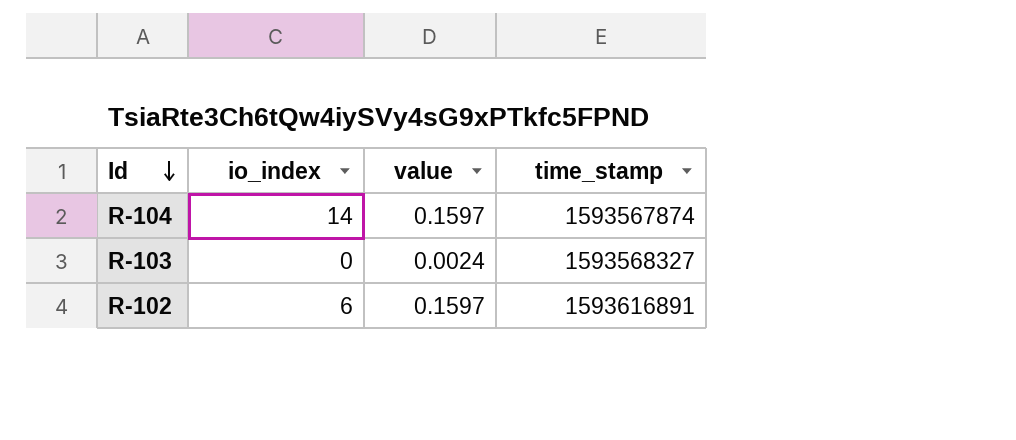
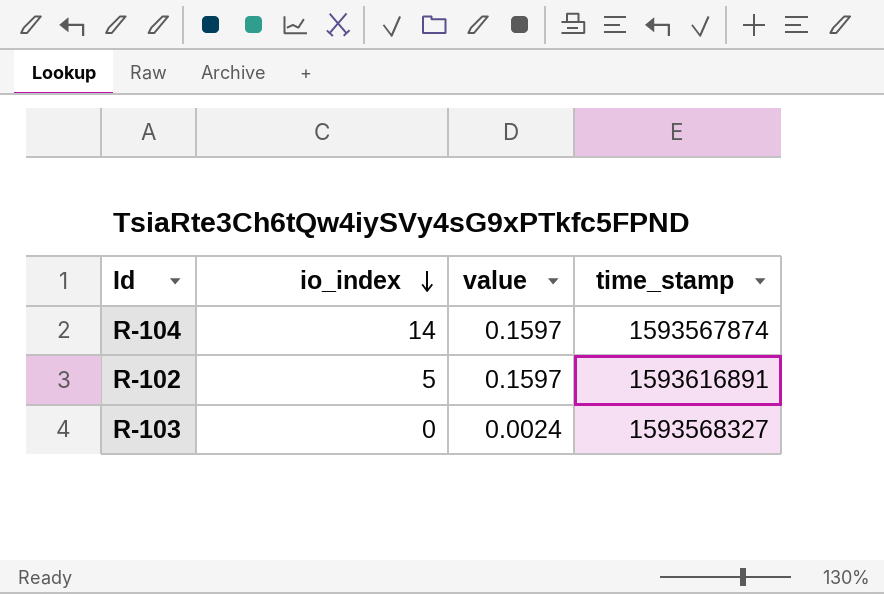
row order: Id descending -> io_index descending
R-102 | io_index: 6 -> 5

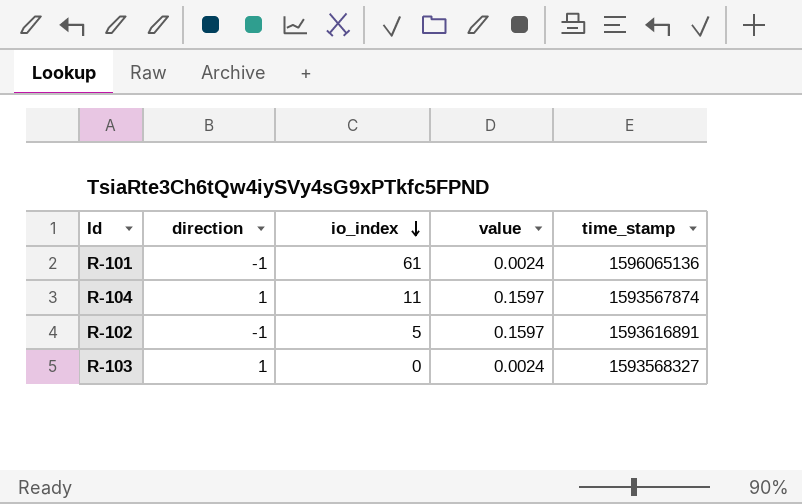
column direction | position: none -> 2
row R-101: none -> -1 | 61 | 0.0024 | 1596065136
R-104 | io_index: 14 -> 11

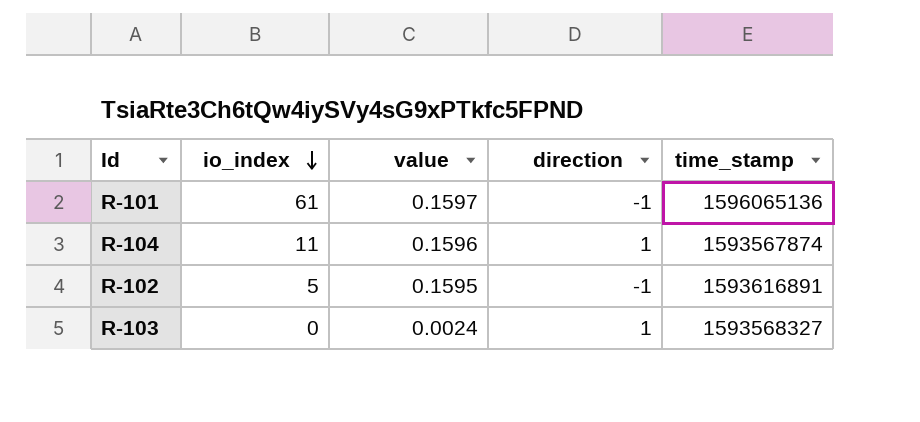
column direction | position: 2 -> 4
R-101 | value: 0.0024 -> 0.1597
R-104 | value: 0.1597 -> 0.1596
R-102 | value: 0.1597 -> 0.1595

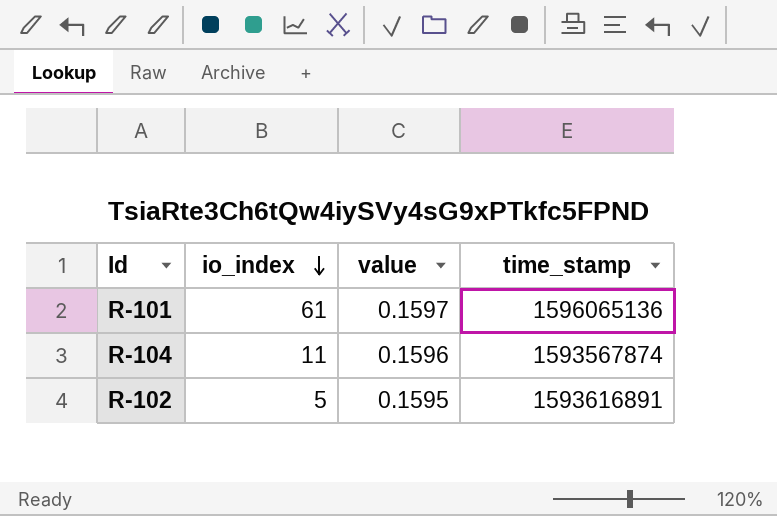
column direction | position: 4 -> none
row R-103: 0 | 0.0024 | 1 | 1593568327 -> none

